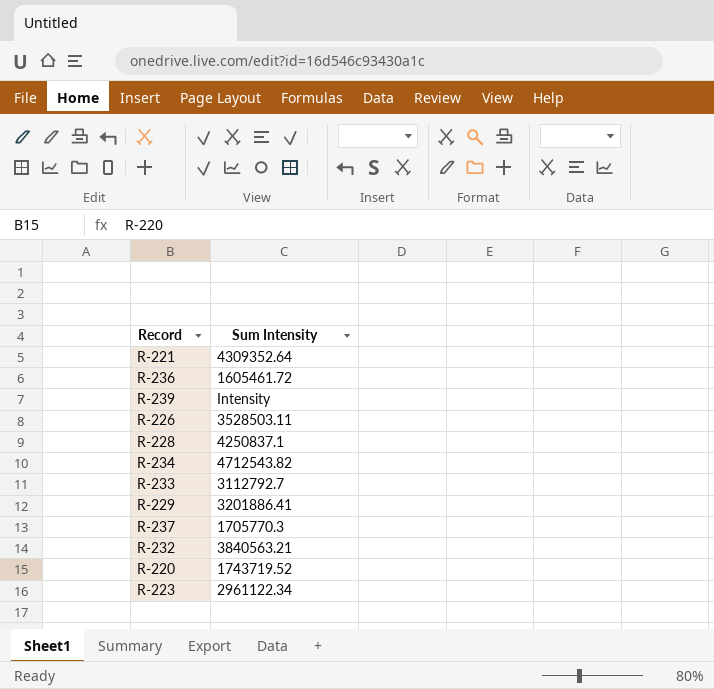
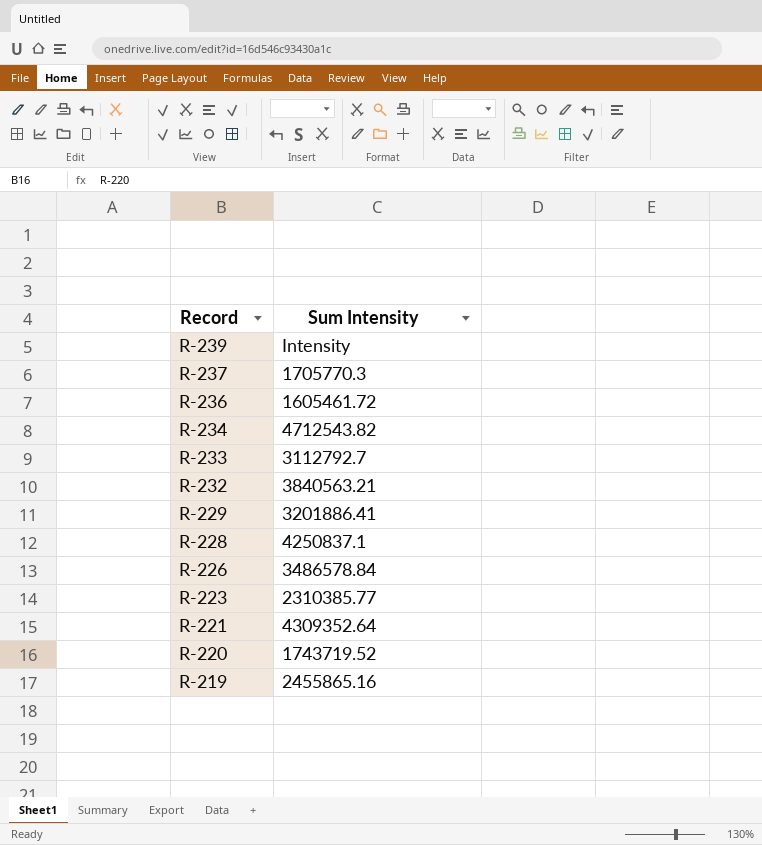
row order: none -> Record descending
R-226 | Sum Intensity: 3528503.11 -> 3486578.84
R-223 | Sum Intensity: 2961122.34 -> 2310385.77
row R-219: none -> 2455865.16

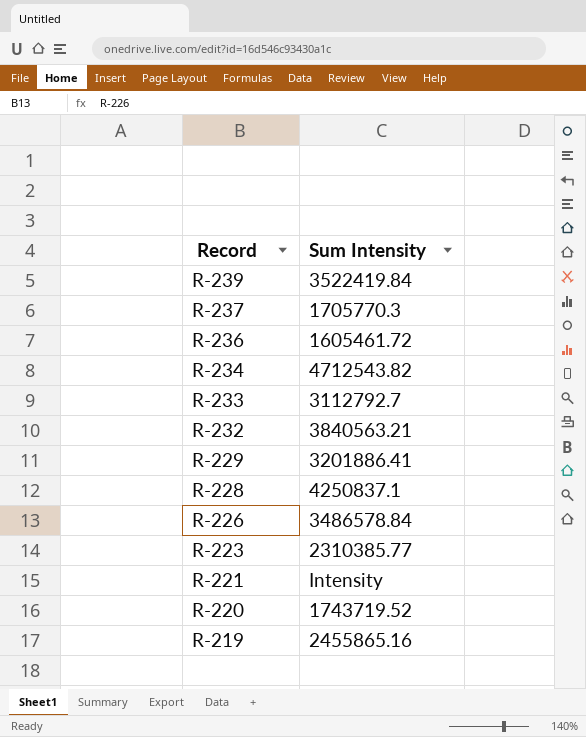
R-239 | Sum Intensity: Intensity -> 3522419.84
R-221 | Sum Intensity: 4309352.64 -> Intensity

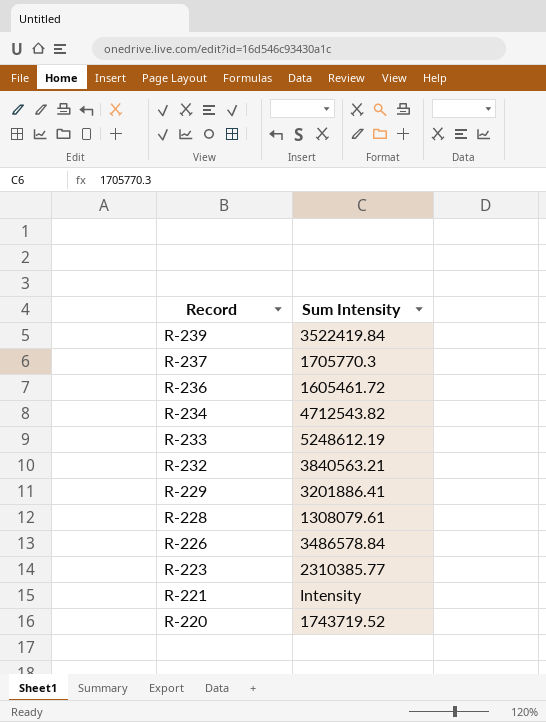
row R-219: 2455865.16 -> none
R-233 | Sum Intensity: 3112792.7 -> 5248612.19
R-228 | Sum Intensity: 4250837.1 -> 1308079.61

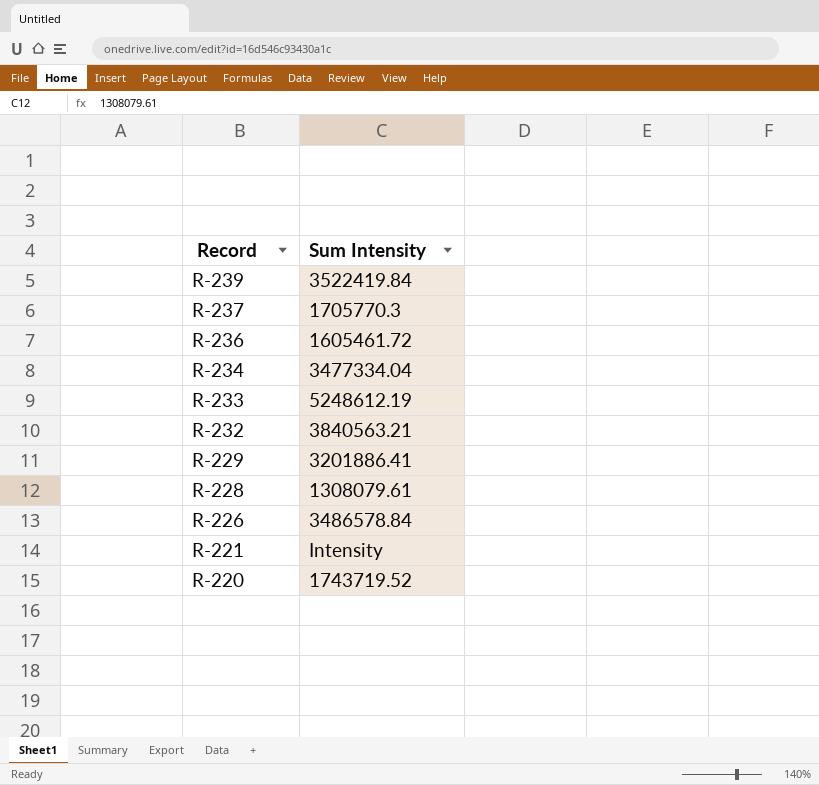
row R-223: 2310385.77 -> none
R-234 | Sum Intensity: 4712543.82 -> 3477334.04

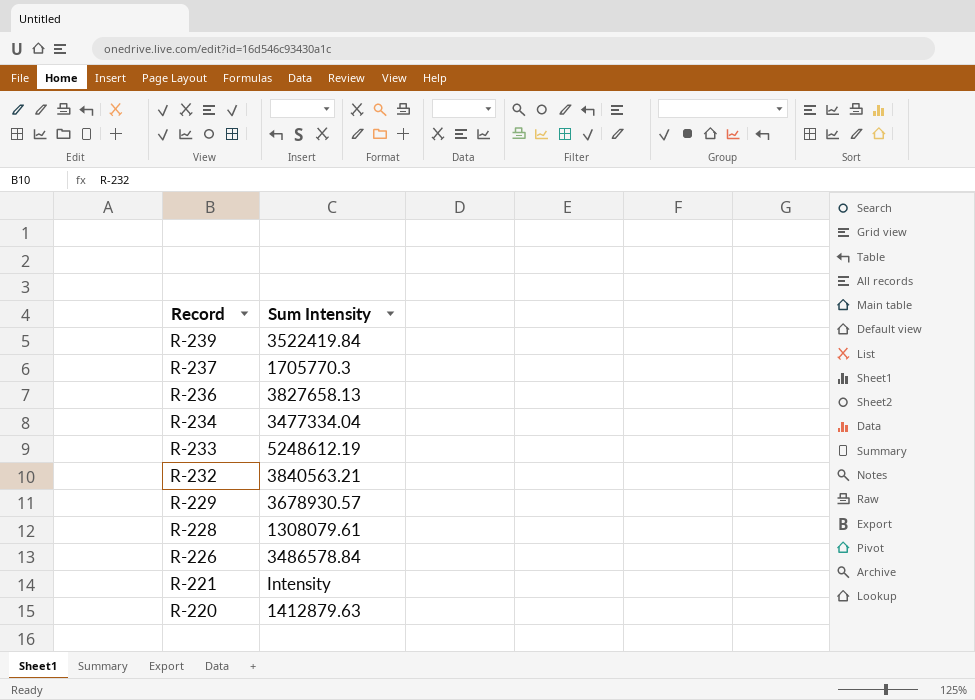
R-236 | Sum Intensity: 1605461.72 -> 3827658.13
R-229 | Sum Intensity: 3201886.41 -> 3678930.57
R-220 | Sum Intensity: 1743719.52 -> 1412879.63

